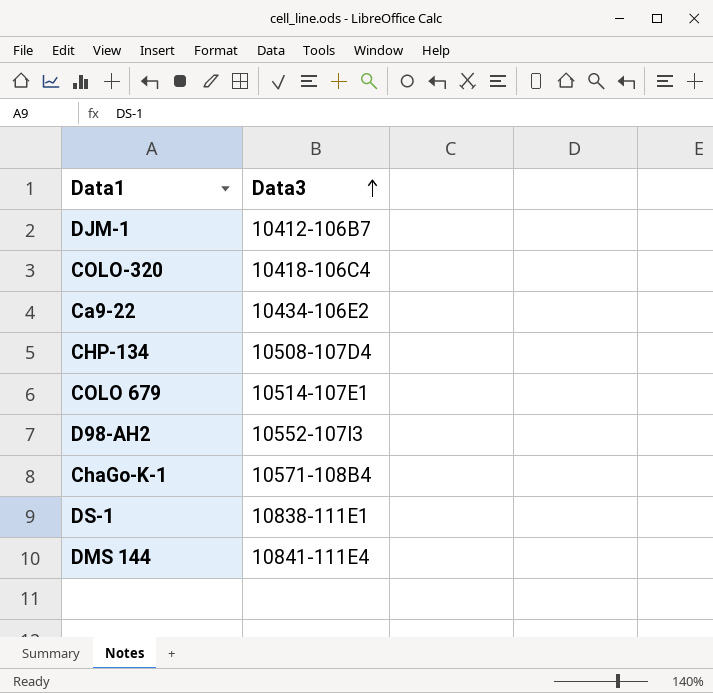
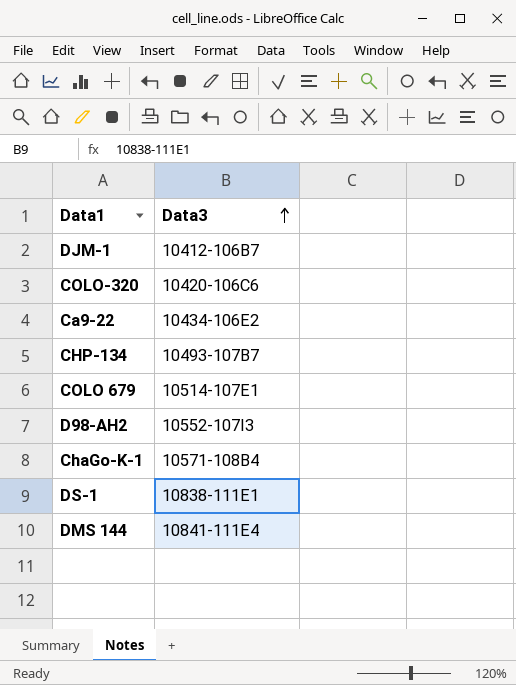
COLO-320 | Data3: 10418-106C4 -> 10420-106C6
CHP-134 | Data3: 10508-107D4 -> 10493-107B7

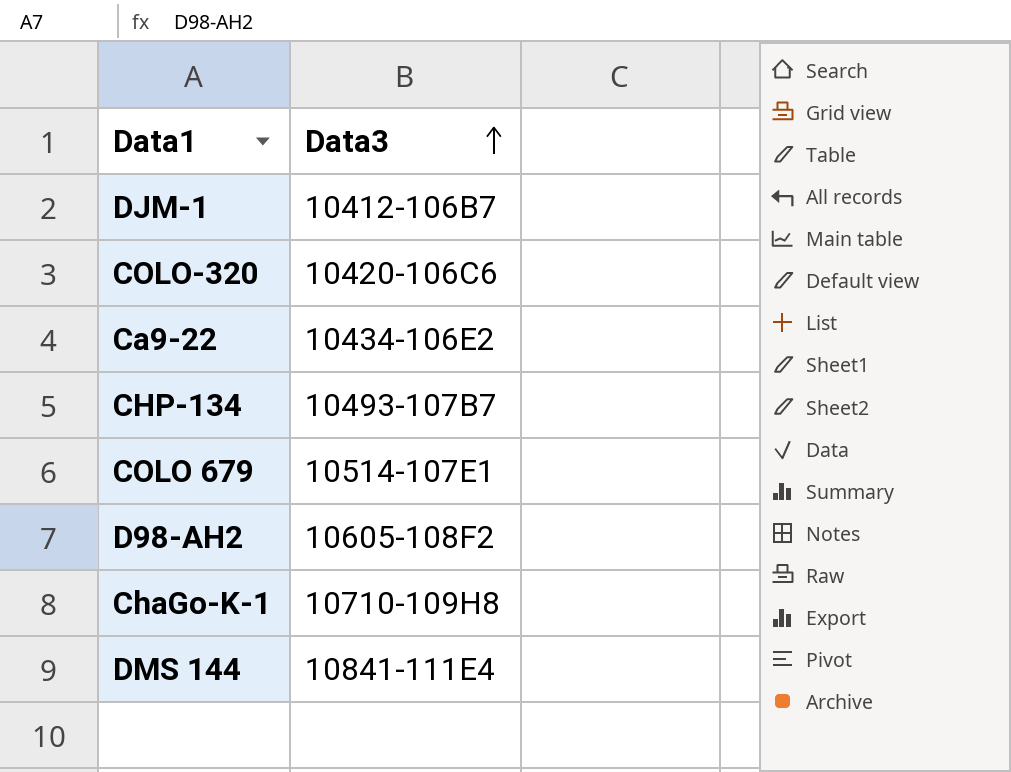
row DS-1: 10838-111E1 -> none
D98-AH2 | Data3: 10552-107I3 -> 10605-108F2
ChaGo-K-1 | Data3: 10571-108B4 -> 10710-109H8

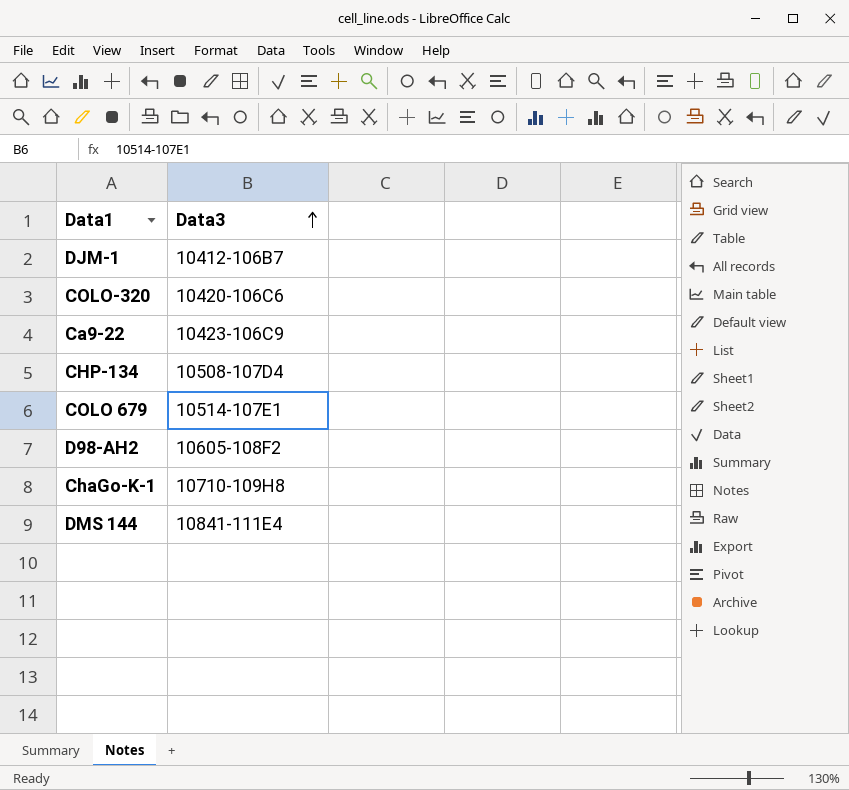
Ca9-22 | Data3: 10434-106E2 -> 10423-106C9
CHP-134 | Data3: 10493-107B7 -> 10508-107D4

